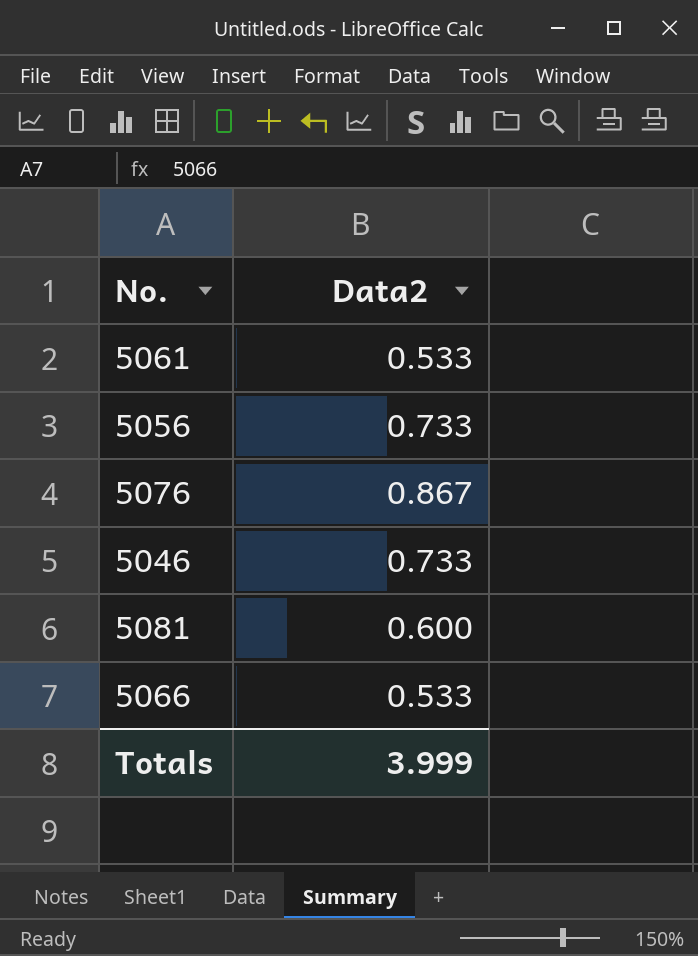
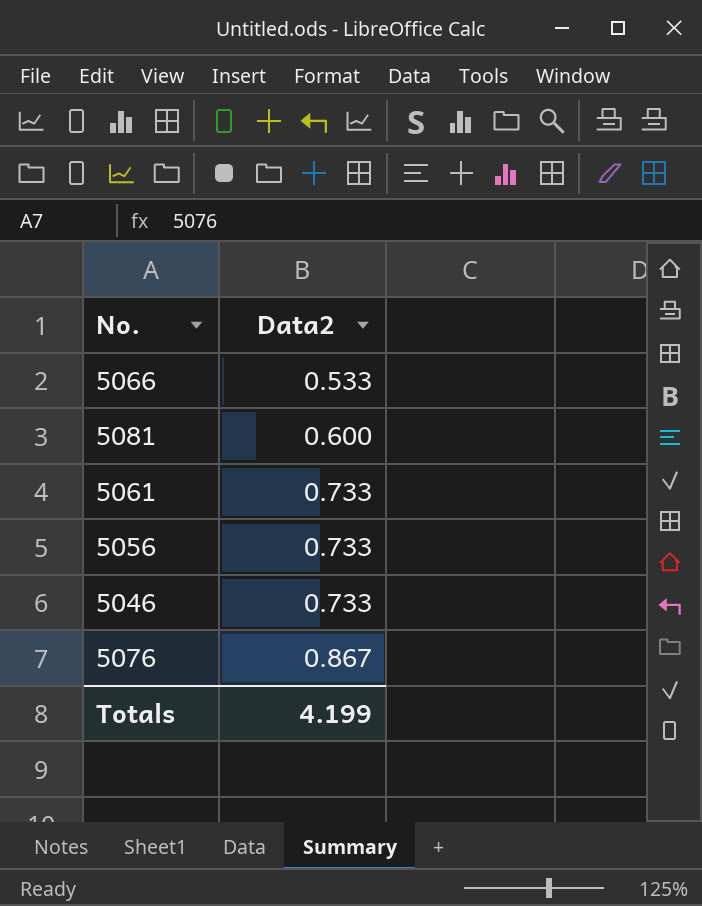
row order: none -> Data2 ascending
5061 | Data2: 0.533 -> 0.733
Totals | Data2: 3.999 -> 4.199

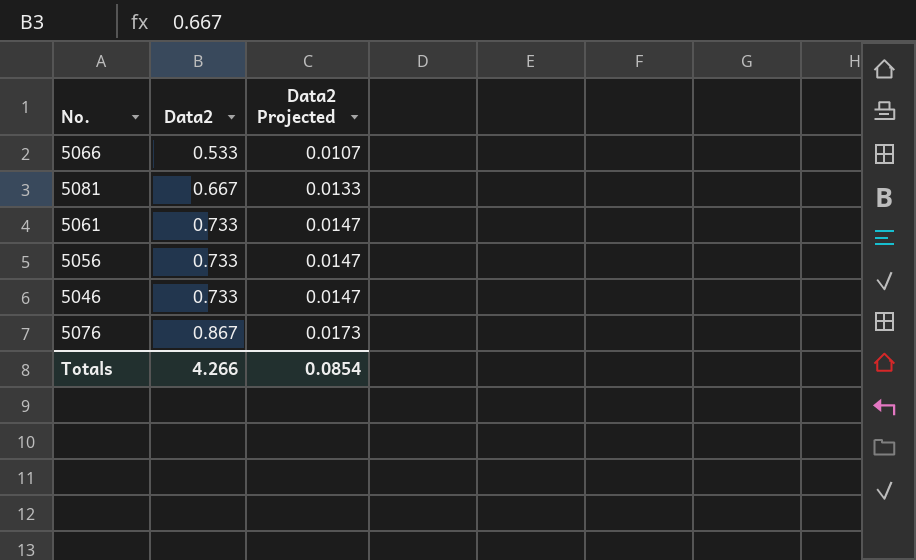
column Data2 Projected | formula: none -> [Data2] * 0.02
5081 | Data2: 0.600 -> 0.667
Totals | Data2: 4.199 -> 4.266

